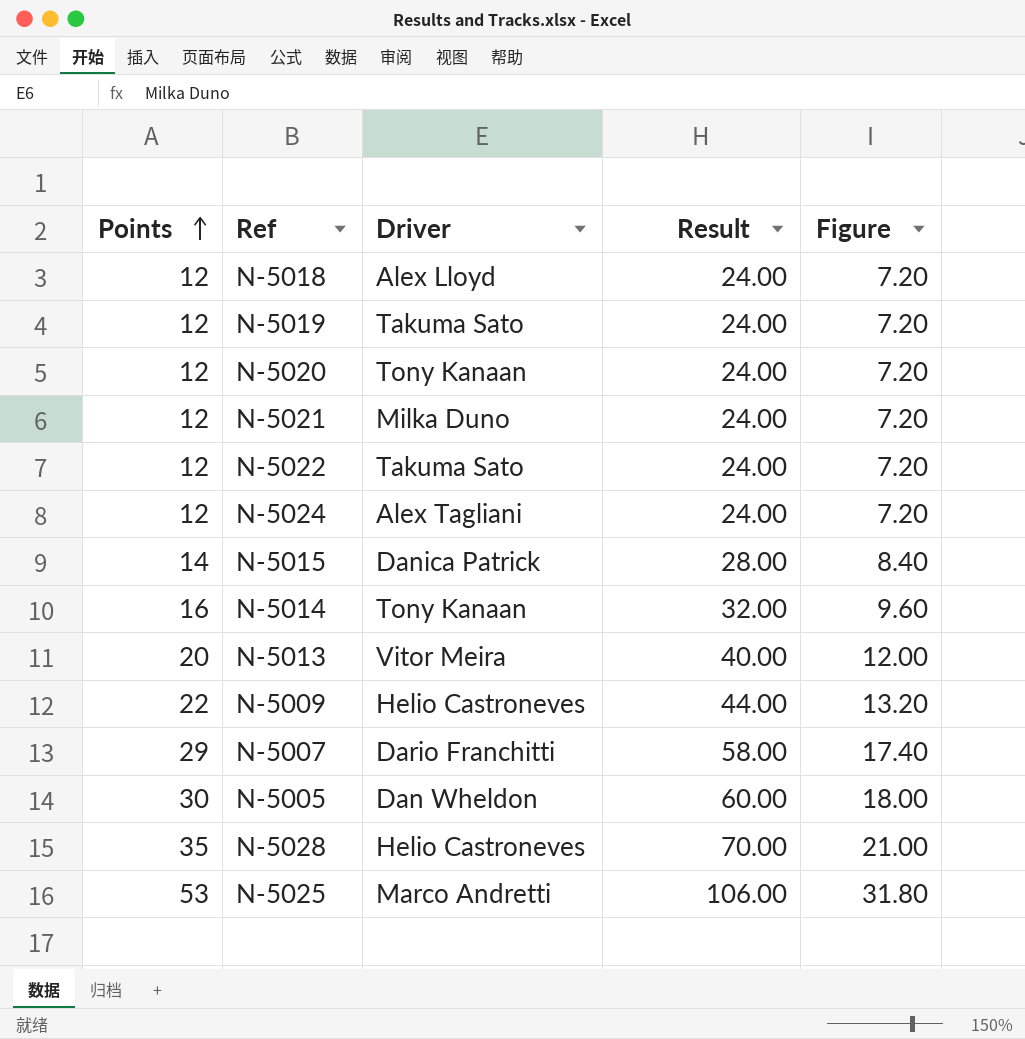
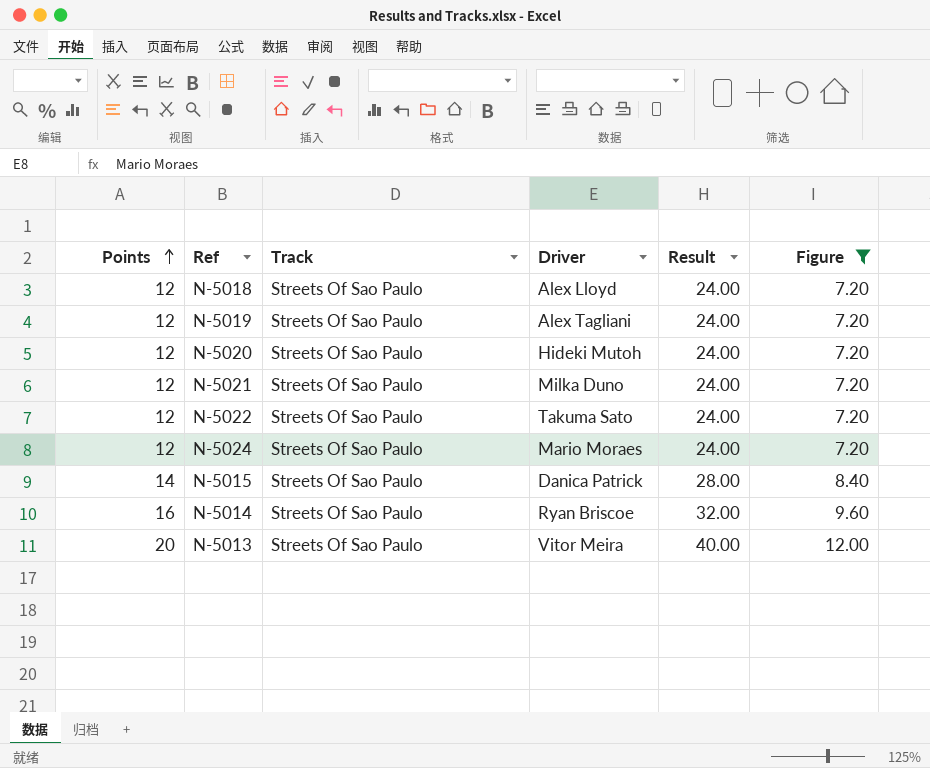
filter: none -> Figure <= 12.00
column Track | position: none -> 3
N-5019 | Driver: Takuma Sato -> Alex Tagliani
N-5020 | Driver: Tony Kanaan -> Hideki Mutoh
N-5024 | Driver: Alex Tagliani -> Mario Moraes
N-5014 | Driver: Tony Kanaan -> Ryan Briscoe

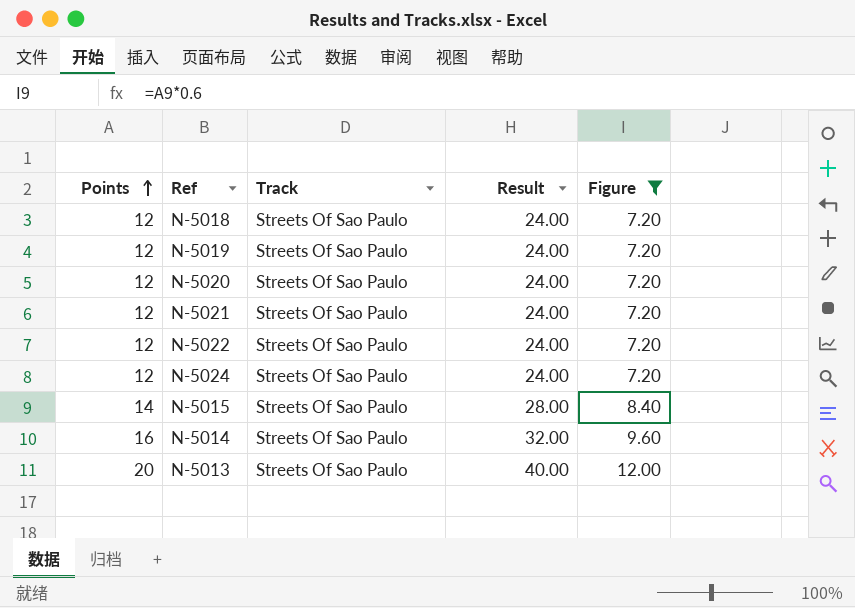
column Driver | position: 4 -> none

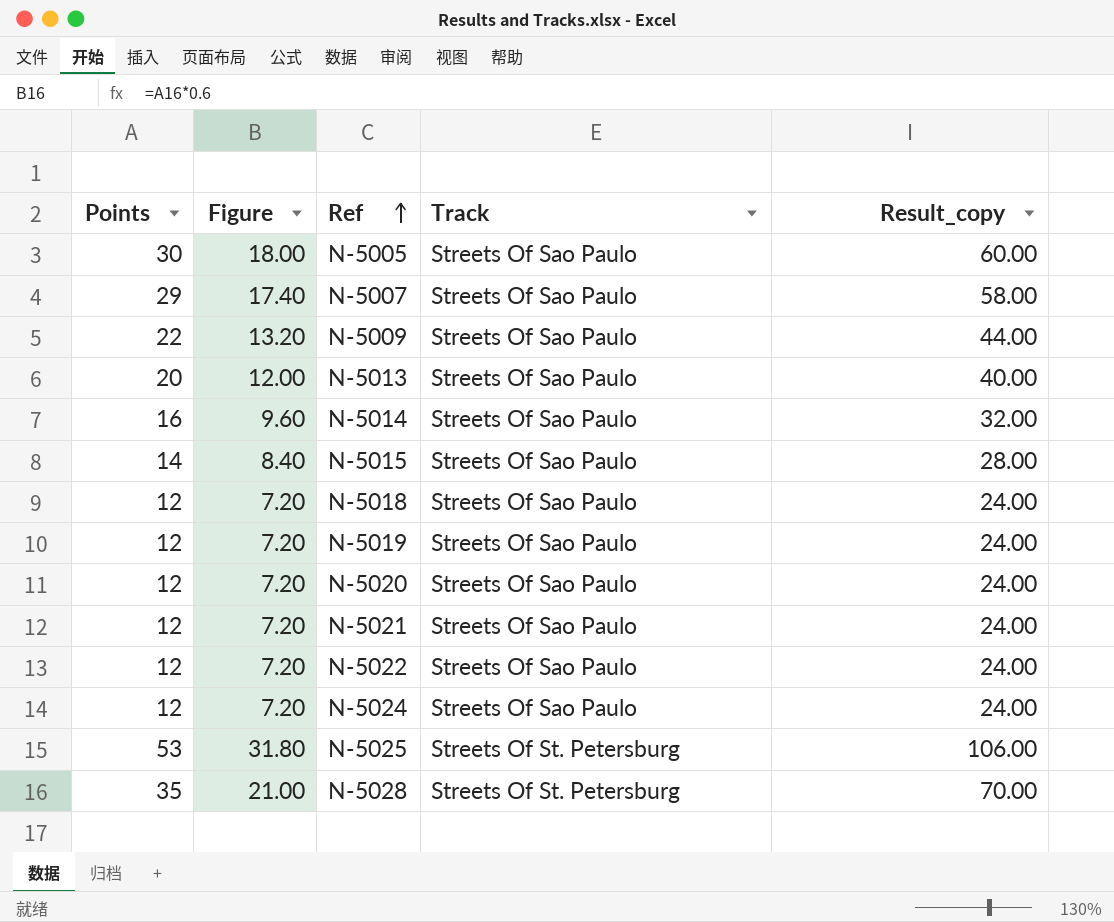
filter: Figure <= 12.00 -> none
row order: Points ascending -> Ref ascending
column Figure | position: 5 -> 2
column name: Result -> Result_copy

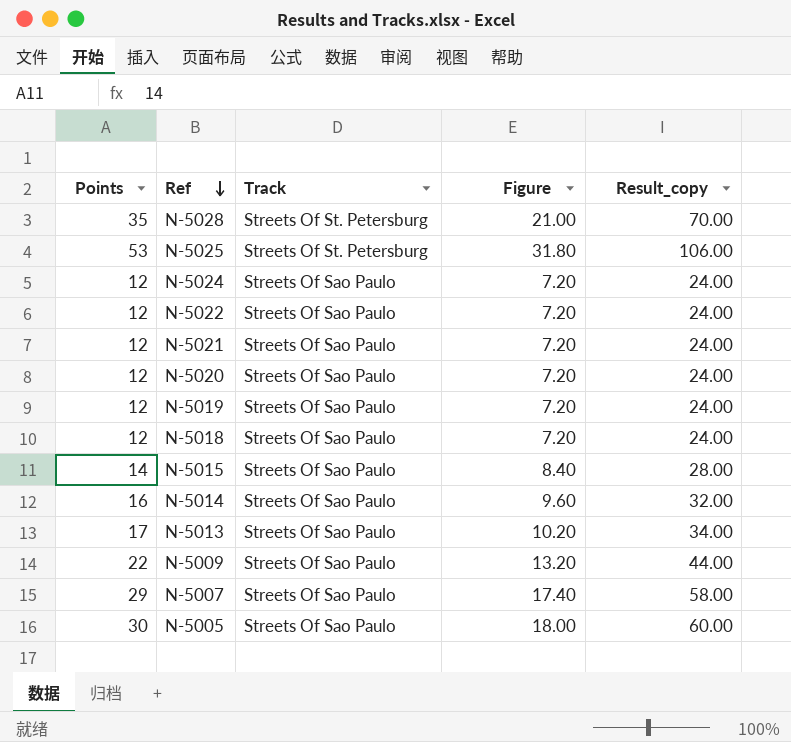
row order: Ref ascending -> Ref descending
column Figure | position: 2 -> 4
N-5013 | Points: 20 -> 17
N-5013 | Figure: 12.00 -> 10.20
N-5013 | Result_copy: 40.00 -> 34.00

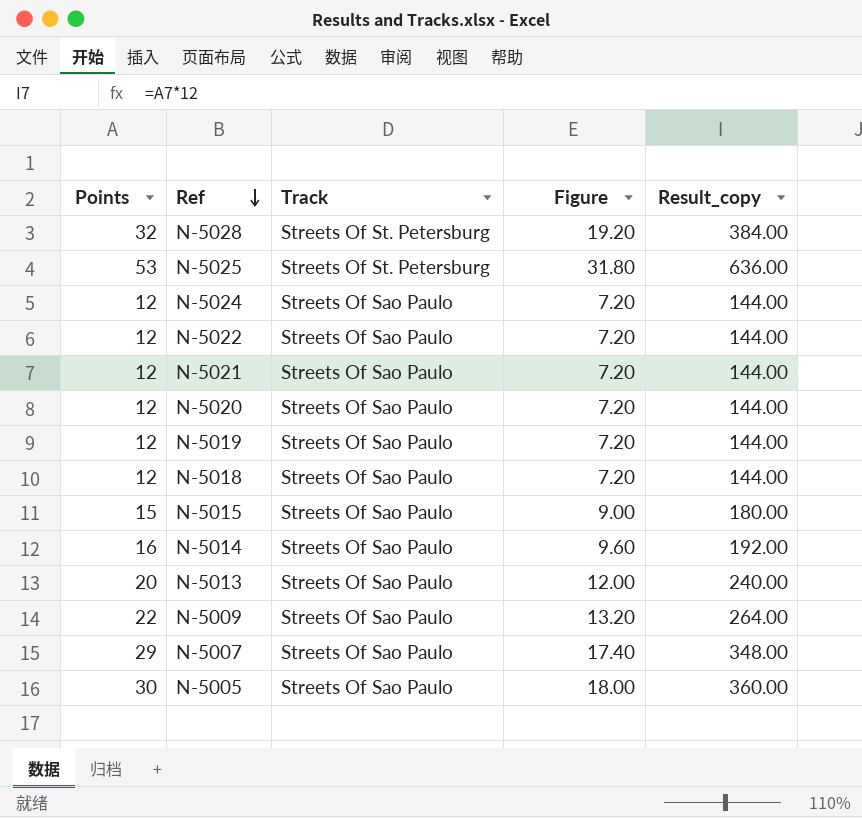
column Result_copy | formula: [Points] * 2 -> [Points] * 12
N-5028 | Points: 35 -> 32
N-5028 | Figure: 21.00 -> 19.20
N-5015 | Points: 14 -> 15
N-5015 | Figure: 8.40 -> 9.00
N-5013 | Points: 17 -> 20
N-5013 | Figure: 10.20 -> 12.00

